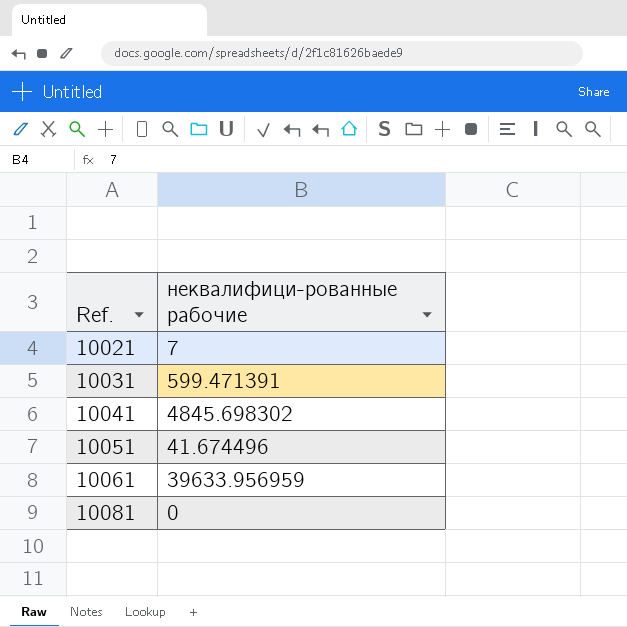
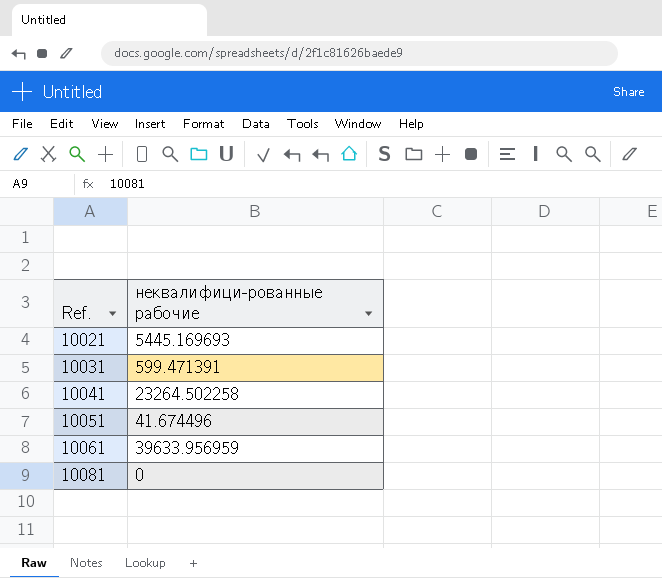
10021 | неквалифици-рованные рабочие: 7 -> 5445.169693
10041 | неквалифици-рованные рабочие: 4845.698302 -> 23264.502258

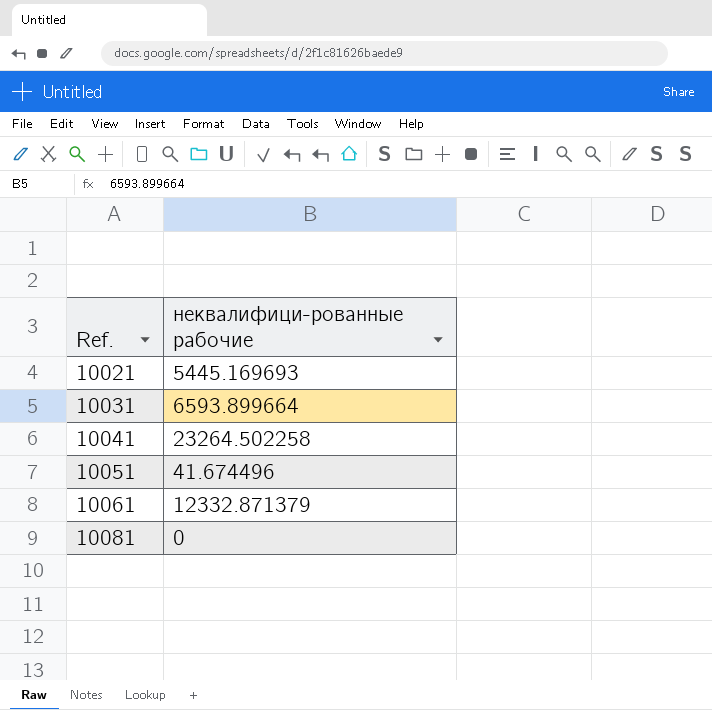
10031 | неквалифици-рованные рабочие: 599.471391 -> 6593.899664
10061 | неквалифици-рованные рабочие: 39633.956959 -> 12332.871379

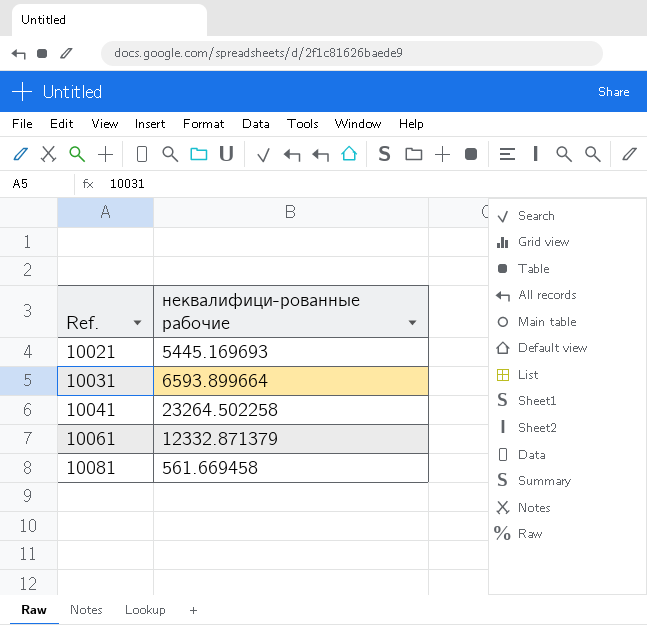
row 10051: 41.674496 -> none
10081 | неквалифици-рованные рабочие: 0 -> 561.669458

